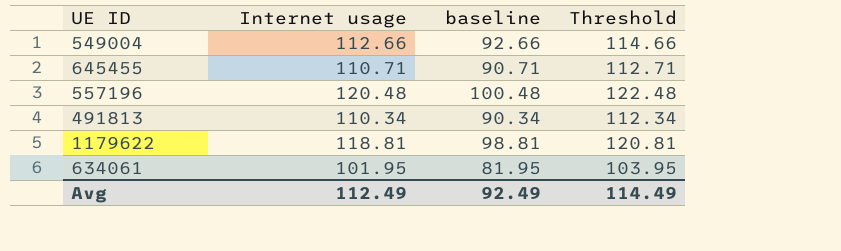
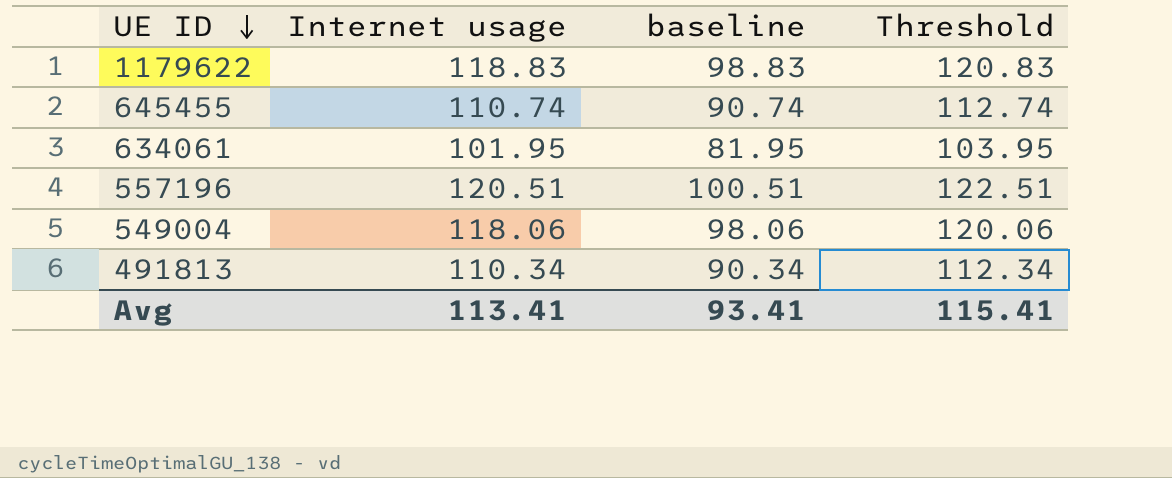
row order: none -> UE ID descending
1179622 | Internet usage: 118.81 -> 118.83
1179622 | baseline: 98.81 -> 98.83
1179622 | Threshold: 120.81 -> 120.83
645455 | Internet usage: 110.71 -> 110.74
645455 | baseline: 90.71 -> 90.74
645455 | Threshold: 112.71 -> 112.74
557196 | Internet usage: 120.48 -> 120.51
557196 | baseline: 100.48 -> 100.51
557196 | Threshold: 122.48 -> 122.51
549004 | Internet usage: 112.66 -> 118.06
549004 | baseline: 92.66 -> 98.06
549004 | Threshold: 114.66 -> 120.06
Avg | Internet usage: 112.49 -> 113.41
Avg | baseline: 92.49 -> 93.41
Avg | Threshold: 114.49 -> 115.41

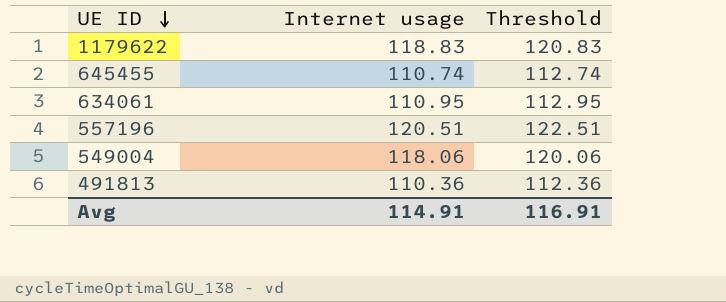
column baseline | formula: [Internet usage] - 20 -> none
634061 | Internet usage: 101.95 -> 110.95
634061 | Threshold: 103.95 -> 112.95
491813 | Internet usage: 110.34 -> 110.36
491813 | Threshold: 112.34 -> 112.36
Avg | Internet usage: 113.41 -> 114.91
Avg | Threshold: 115.41 -> 116.91

